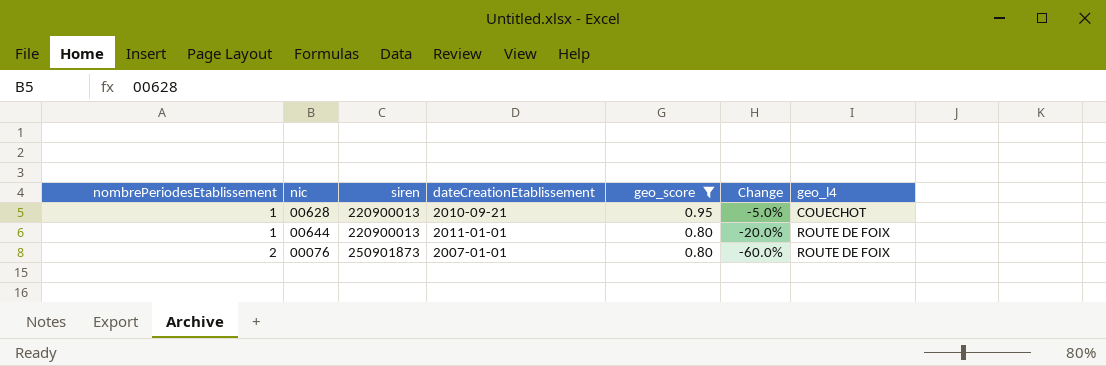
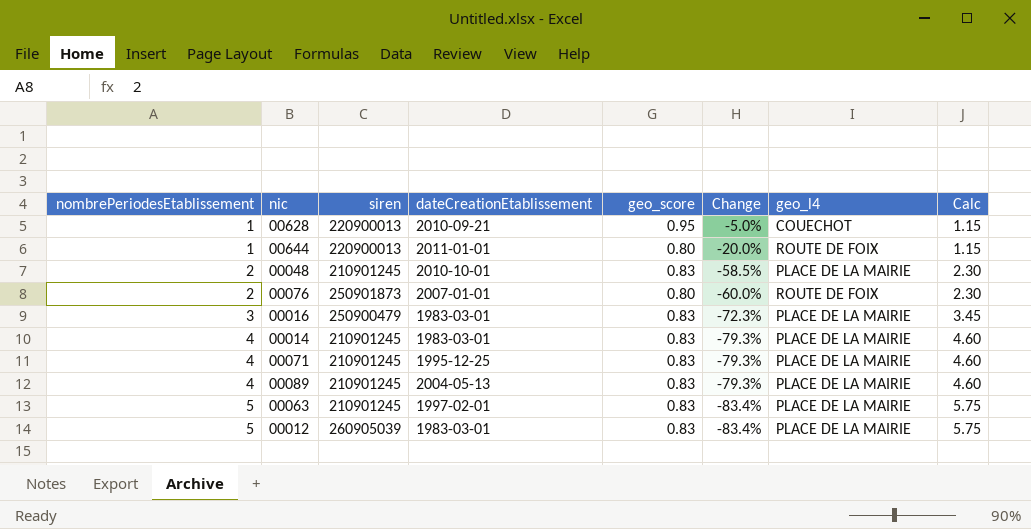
filter: geo_score != 0.83 -> none
column Calc | formula: none -> [nombrePeriodesEtablissement] * 1.15

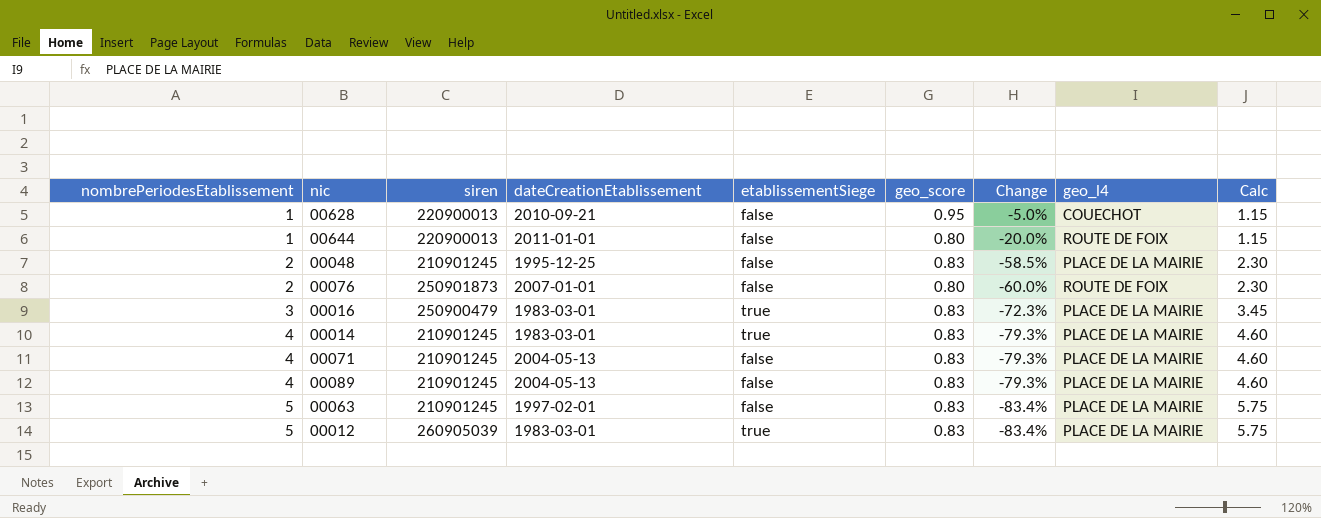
column etablissementSiege | position: none -> 5
00048 | dateCreationEtablissement: 2010-10-01 -> 1995-12-25
00071 | dateCreationEtablissement: 1995-12-25 -> 2004-05-13

